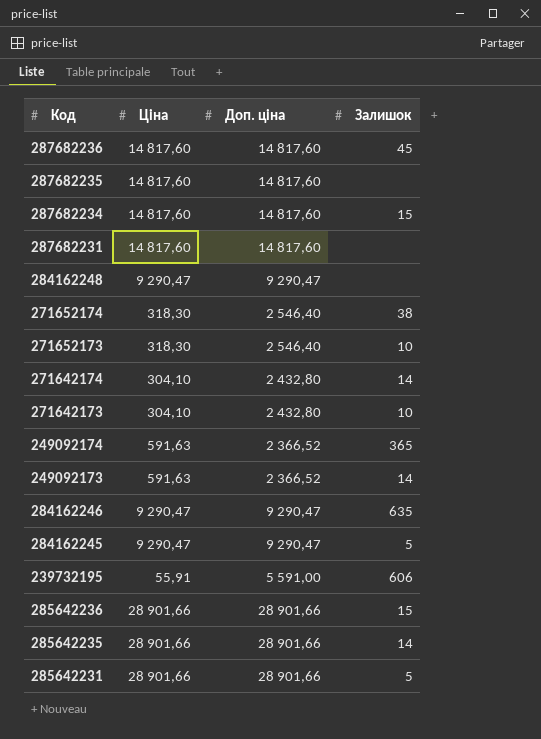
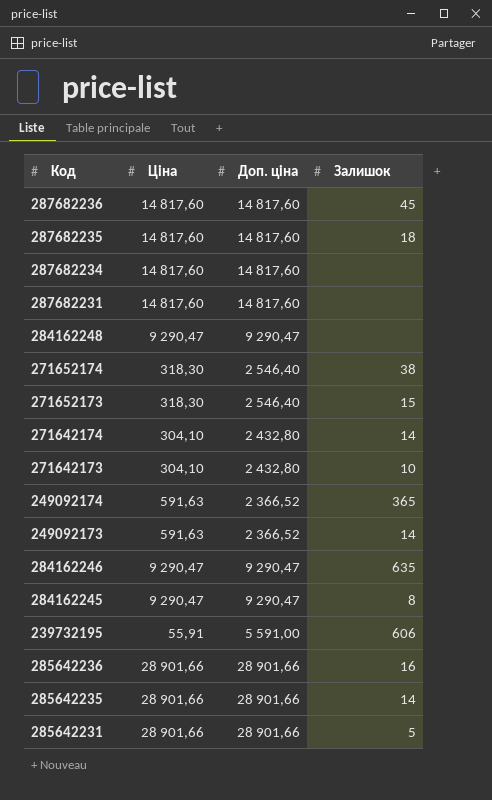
287682235 | Залишок: none -> 18
287682234 | Залишок: 15 -> none
271652173 | Залишок: 10 -> 15
284162245 | Залишок: 5 -> 8
285642236 | Залишок: 15 -> 16

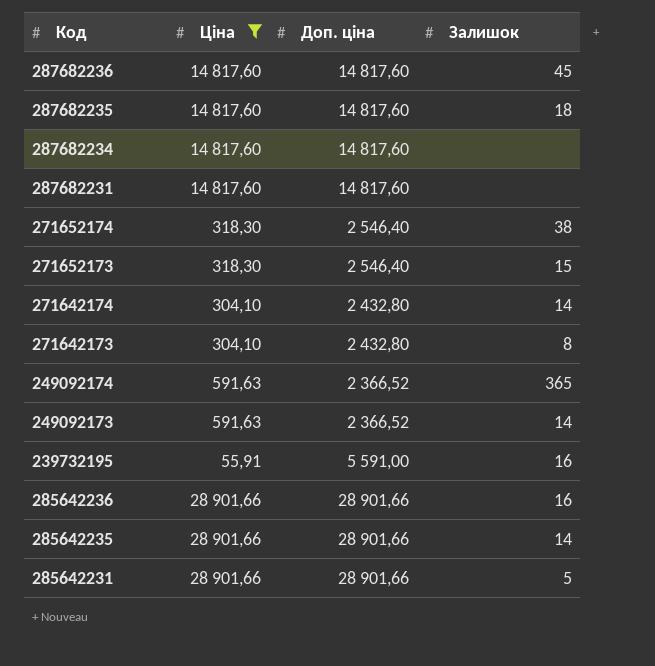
filter: none -> Ціна != 9 290,47
271642173 | Залишок: 10 -> 8
239732195 | Залишок: 606 -> 16

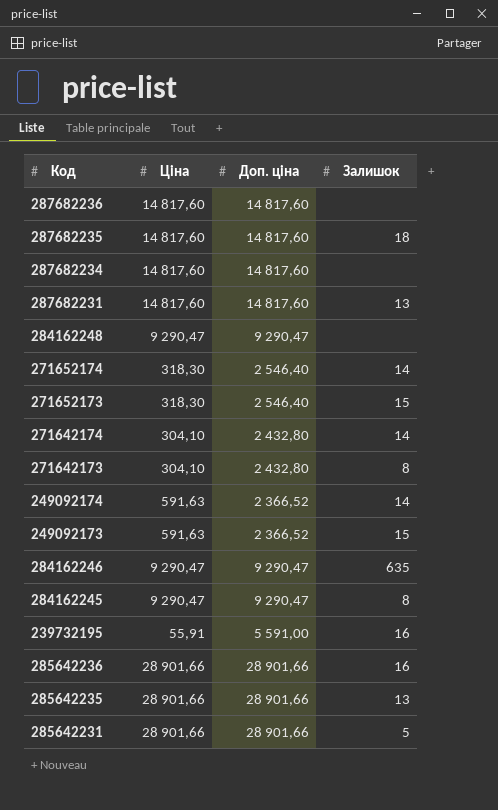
filter: Ціна != 9 290,47 -> none
287682236 | Залишок: 45 -> none
287682231 | Залишок: none -> 13
271652174 | Залишок: 38 -> 14
249092174 | Залишок: 365 -> 14
249092173 | Залишок: 14 -> 15
285642235 | Залишок: 14 -> 13

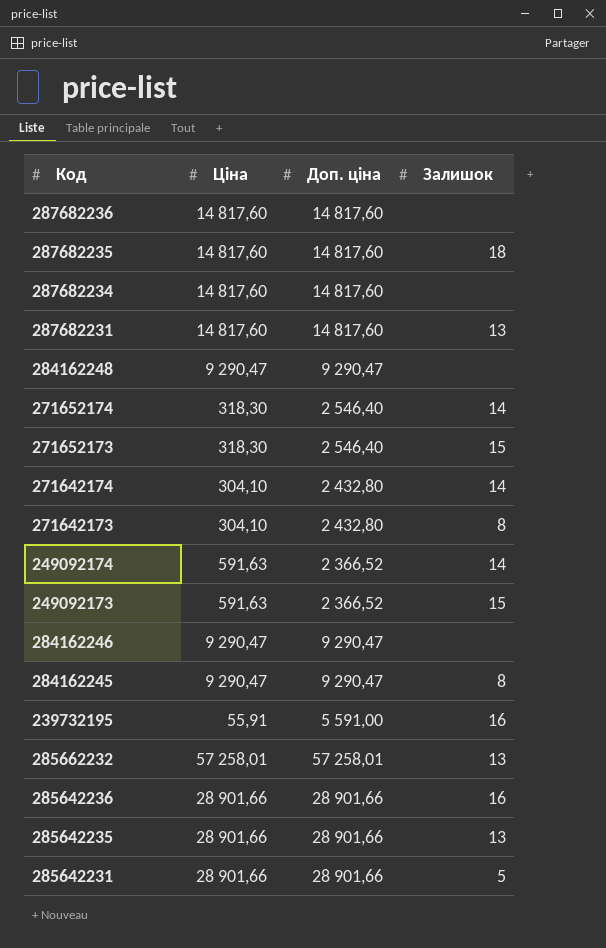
284162246 | Залишок: 635 -> none
row 285662232: none -> 57 258,01 | 57 258,01 | 13

